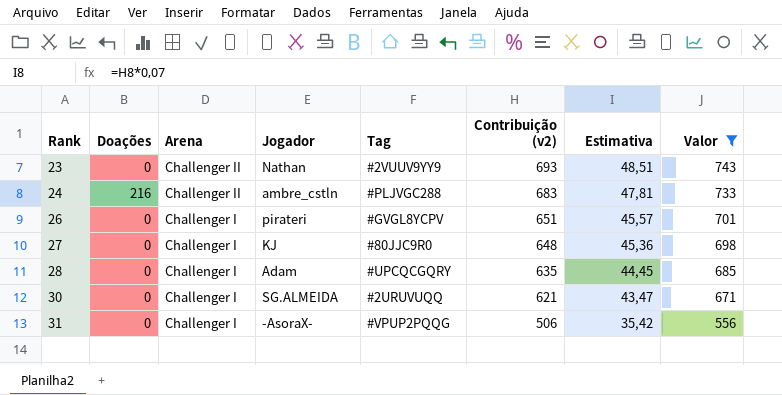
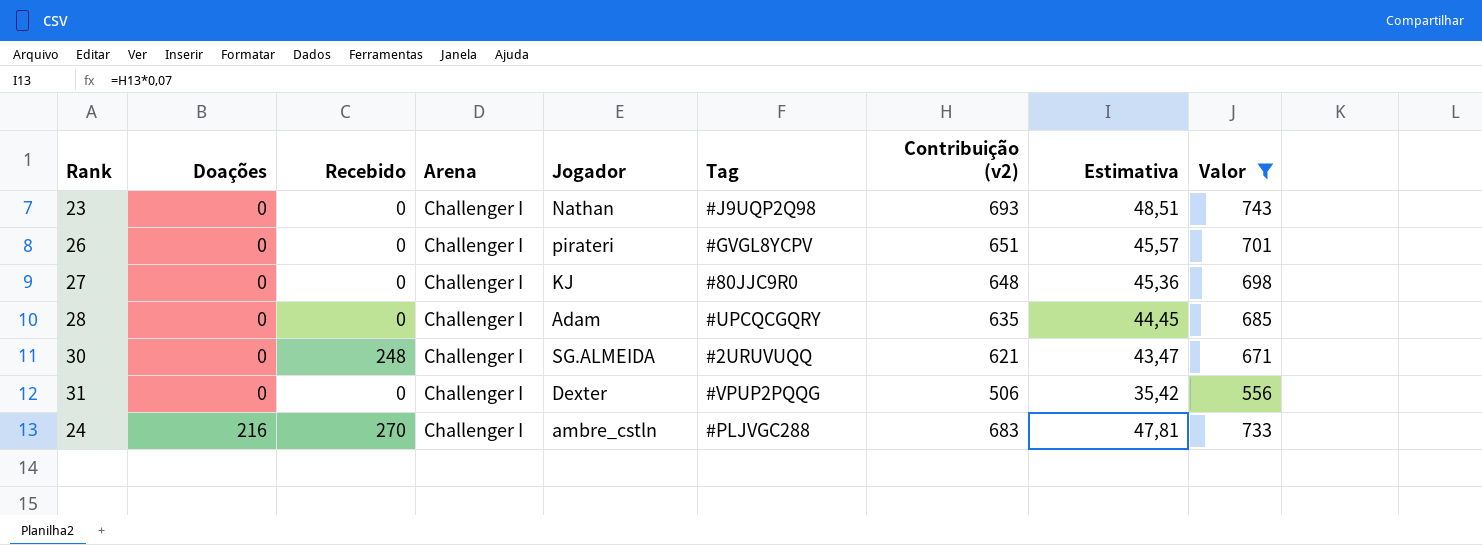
row order: Rank ascending -> Doações ascending
column Recebido | position: none -> 3
23 | Arena: Challenger II -> Challenger I
23 | Tag: #2VUUV9YY9 -> #J9UQP2Q98
31 | Jogador: -AsoraX- -> Dexter
24 | Arena: Challenger II -> Challenger I

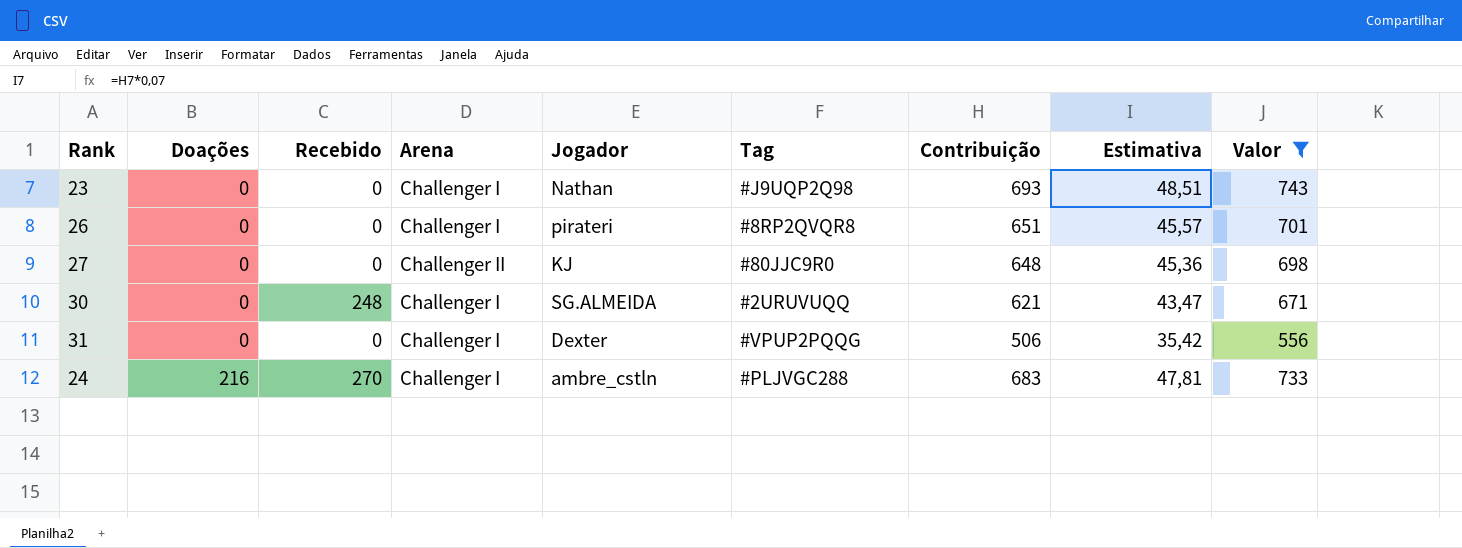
column name: Contribuição (v2) -> Contribuição
row 28: 0 | 0 | Challenger I | Adam | #UPCQCGQRY | 635 | 44,45 | 685 -> none
26 | Tag: #GVGL8YCPV -> #8RP2QVQR8
27 | Arena: Challenger I -> Challenger II

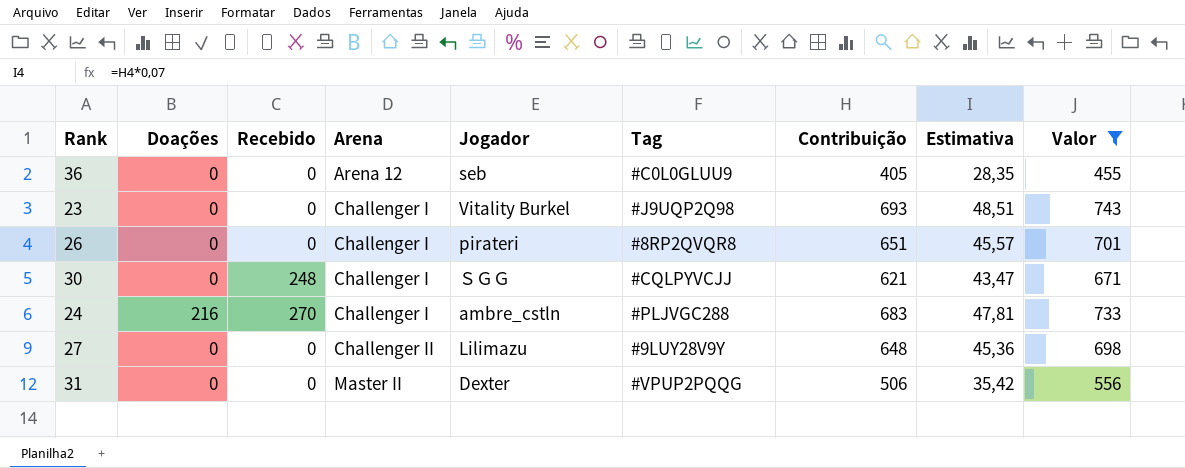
row order: Doações ascending -> Arena ascending
row 36: none -> 0 | 0 | Arena 12 | seb | #C0L0GLUU9 | 405 | 28,35 | 455
23 | Jogador: Nathan -> Vitality Burkel
30 | Jogador: SG.ALMEIDA -> ＳＧＧ
30 | Tag: #2URUVUQQ -> #CQLPYVCJJ
27 | Jogador: KJ -> Lilimazu
27 | Tag: #80JJC9R0 -> #9LUY28V9Y
31 | Arena: Challenger I -> Master II

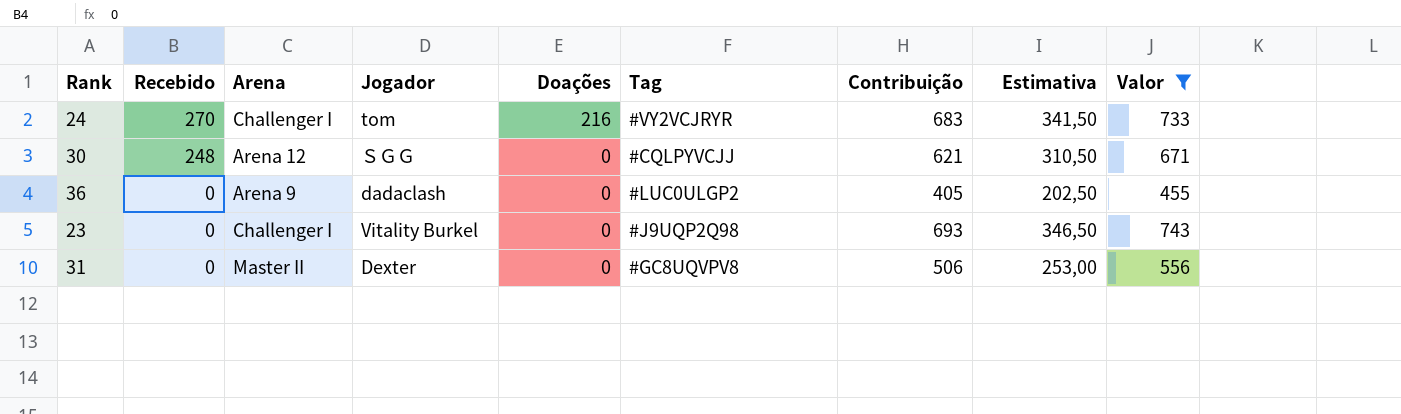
row order: Arena ascending -> Recebido descending
column Doações | position: 2 -> 5
column Estimativa | formula: [Contribuição] * 0,07 -> [Contribuição] * 0,5
row 26: 0 | 0 | Challenger I | pirateri | #8RP2QVQR8 | 651 | 45,57 | 701 -> none
row 27: 0 | 0 | Challenger II | Lilimazu | #9LUY28V9Y | 648 | 45,36 | 698 -> none
24 | Jogador: ambre_cstln -> tom
24 | Tag: #PLJVGC288 -> #VY2VCJRYR
30 | Arena: Challenger I -> Arena 12
36 | Arena: Arena 12 -> Arena 9
36 | Jogador: seb -> dadaclash
36 | Tag: #C0L0GLUU9 -> #LUC0ULGP2
31 | Tag: #VPUP2PQQG -> #GC8UQVPV8

